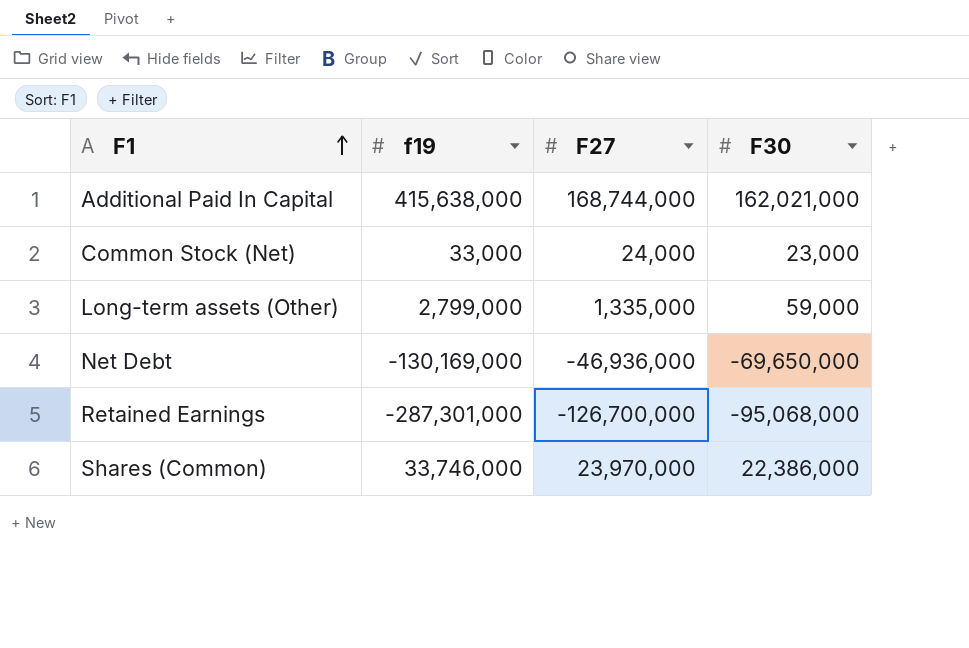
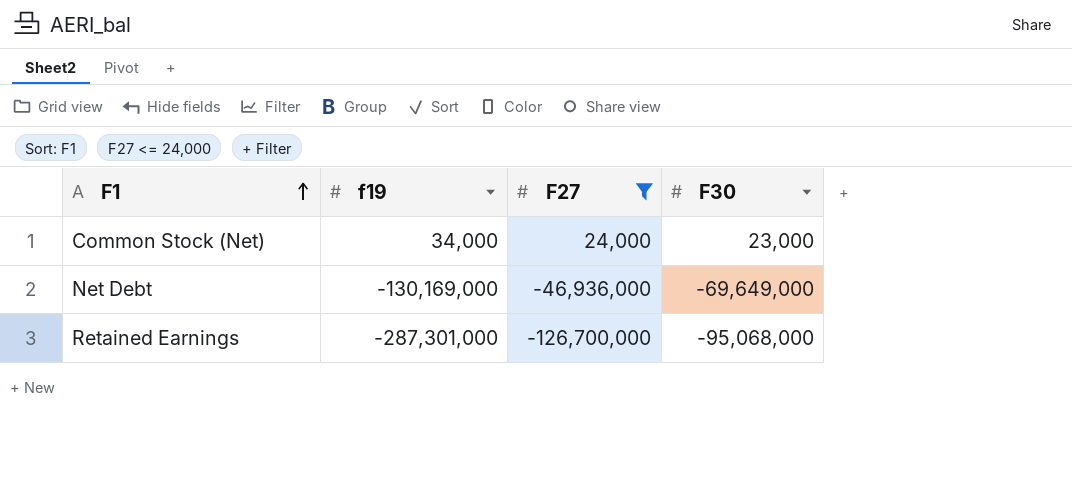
filter: none -> F27 <= 24,000
Common Stock (Net) | f19: 33,000 -> 34,000
Net Debt | F30: -69,650,000 -> -69,649,000

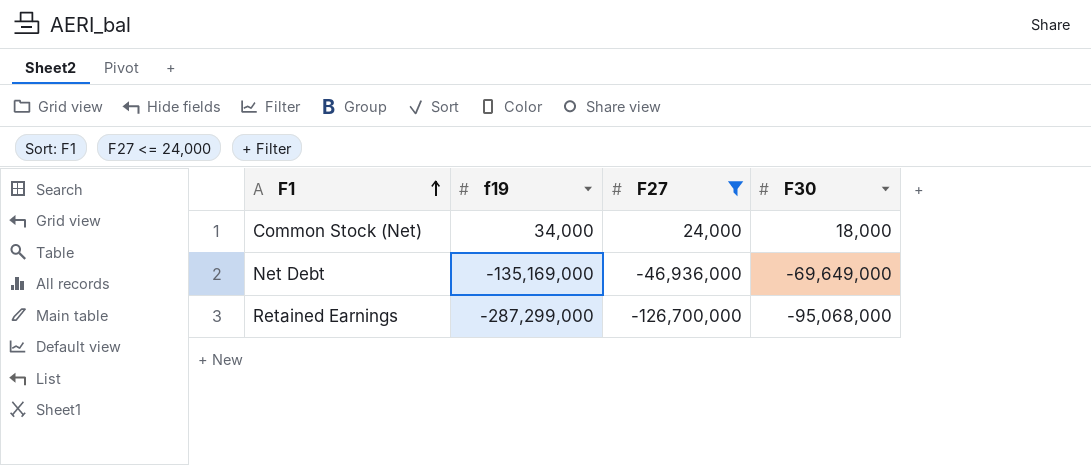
Common Stock (Net) | F30: 23,000 -> 18,000
Net Debt | f19: -130,169,000 -> -135,169,000
Retained Earnings | f19: -287,301,000 -> -287,299,000

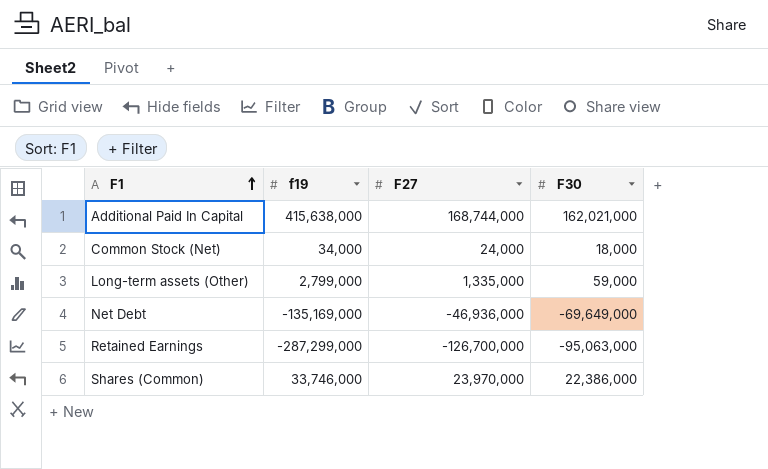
filter: F27 <= 24,000 -> none
Retained Earnings | F30: -95,068,000 -> -95,063,000

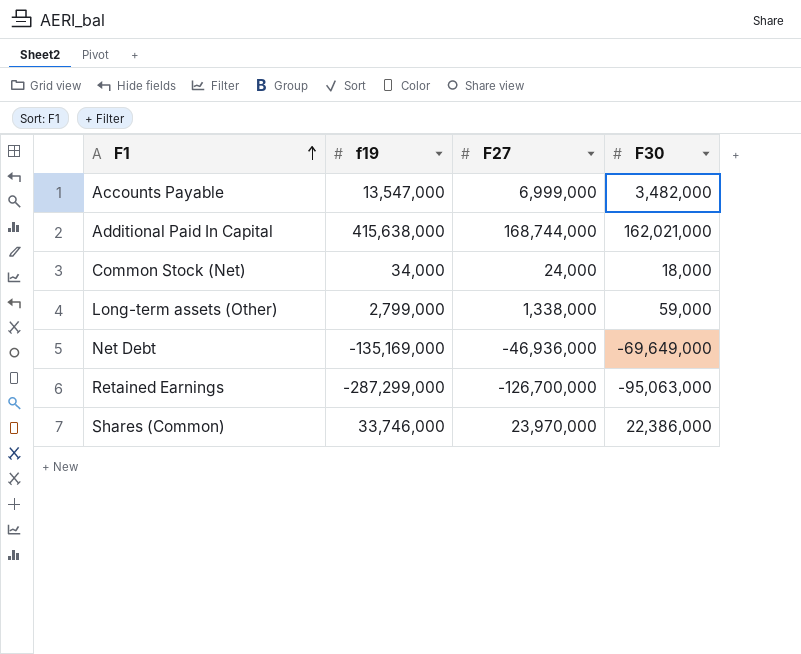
row Accounts Payable: none -> 13,547,000 | 6,999,000 | 3,482,000
Long-term assets (Other) | F27: 1,335,000 -> 1,338,000

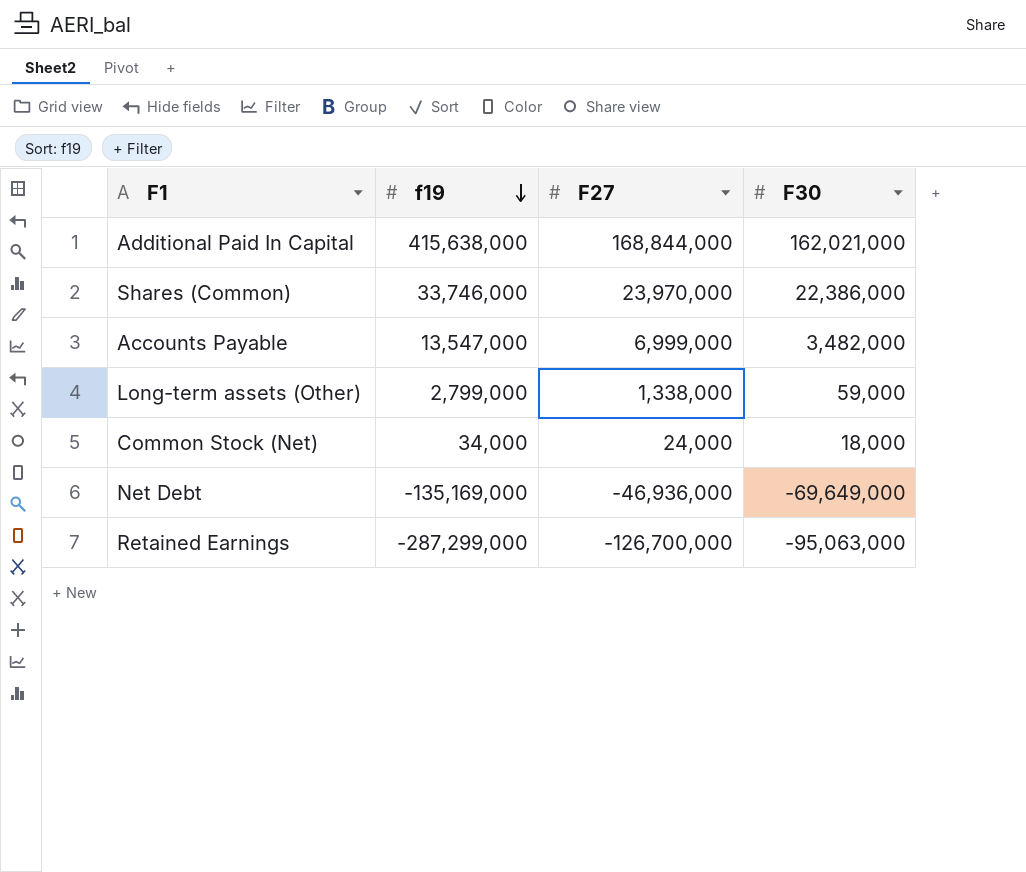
row order: F1 ascending -> f19 descending
Additional Paid In Capital | F27: 168,744,000 -> 168,844,000

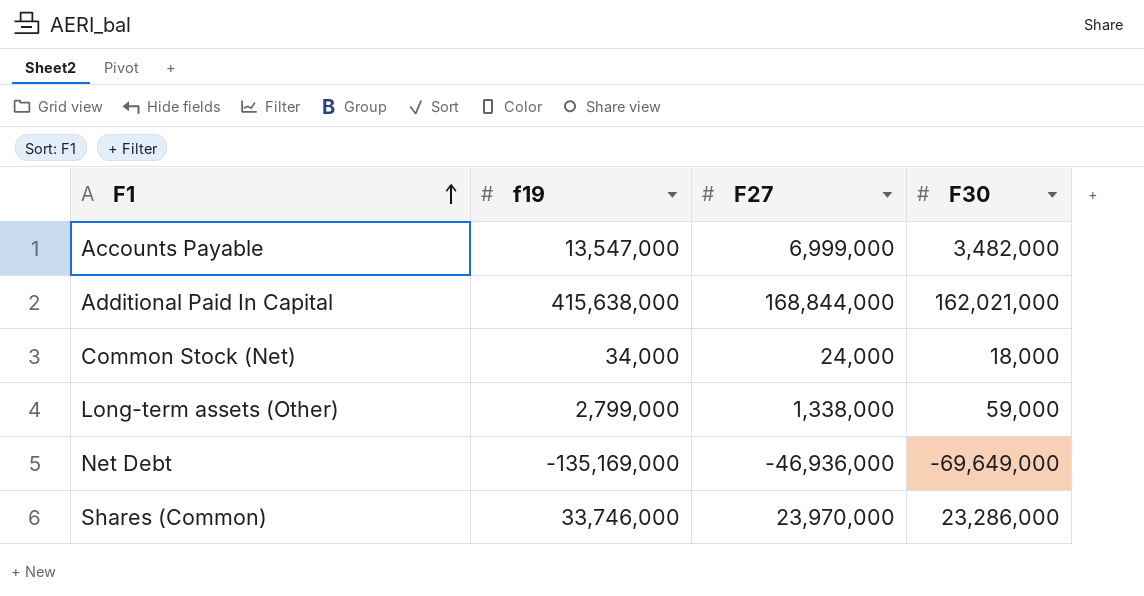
row order: f19 descending -> F1 ascending
row Retained Earnings: -287,299,000 | -126,700,000 | -95,063,000 -> none
Shares (Common) | F30: 22,386,000 -> 23,286,000

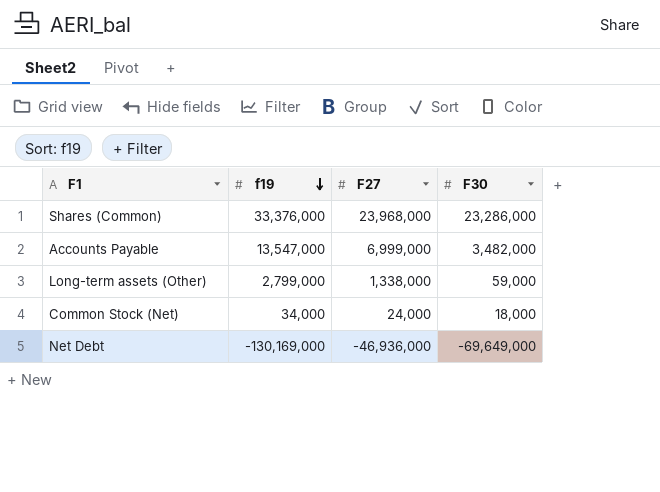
row order: F1 ascending -> f19 descending
row Additional Paid In Capital: 415,638,000 | 168,844,000 | 162,021,000 -> none
Shares (Common) | f19: 33,746,000 -> 33,376,000
Shares (Common) | F27: 23,970,000 -> 23,968,000
Net Debt | f19: -135,169,000 -> -130,169,000

